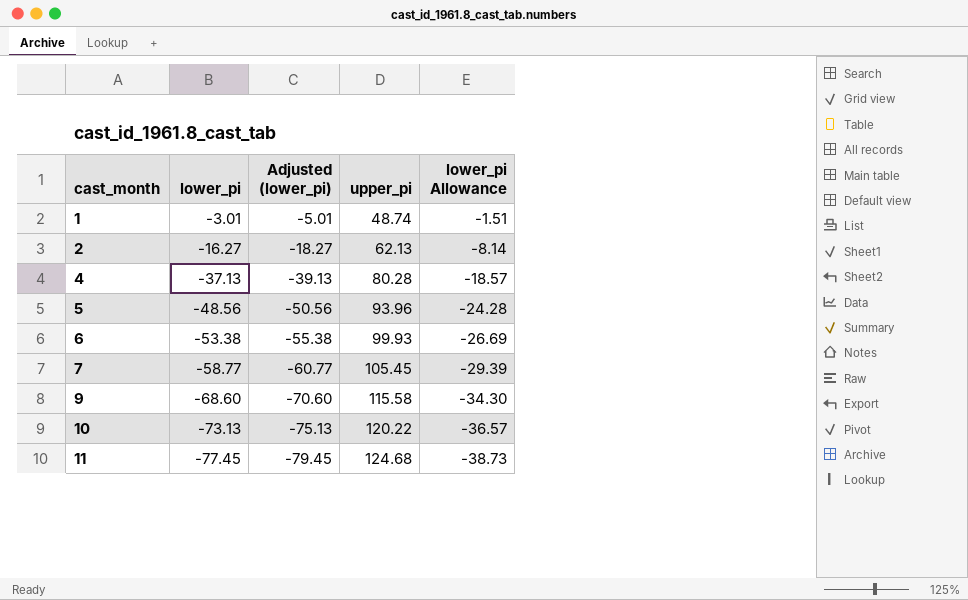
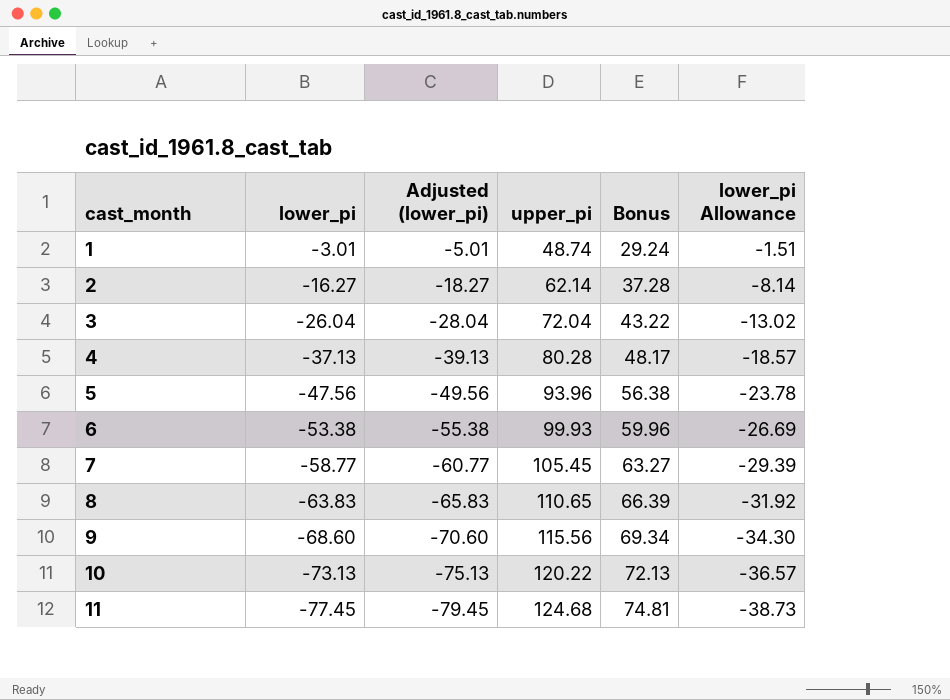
column Bonus | formula: none -> [upper_pi] * 0.6
2 | upper_pi: 62.13 -> 62.14
row 3: none -> -26.04 | -28.04 | 72.04 | 43.22 | -13.02
5 | lower_pi: -48.56 -> -47.56
5 | Adjusted (lower_pi): -50.56 -> -49.56
5 | lower_pi Allowance: -24.28 -> -23.78
row 8: none -> -63.83 | -65.83 | 110.65 | 66.39 | -31.92
9 | upper_pi: 115.58 -> 115.56

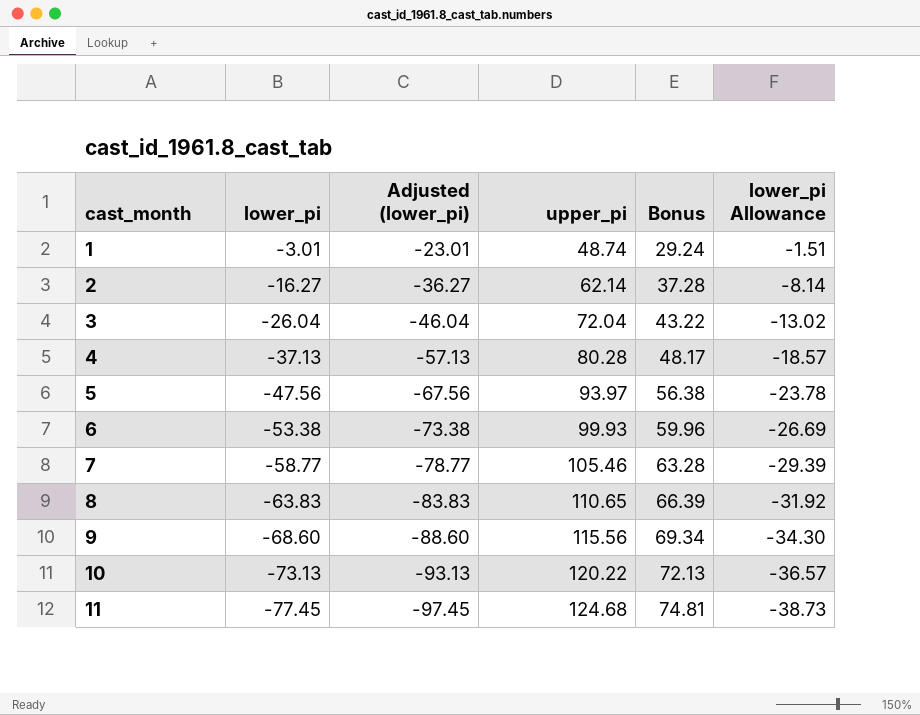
column Adjusted (lower_pi) | formula: [lower_pi] - 2 -> [lower_pi] - 20
5 | upper_pi: 93.96 -> 93.97
7 | upper_pi: 105.45 -> 105.46
7 | Bonus: 63.27 -> 63.28

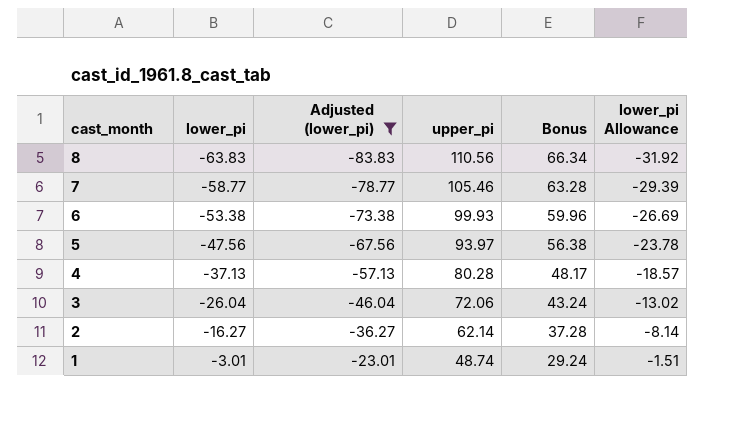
filter: none -> Adjusted (lower_pi) >= -83.83
row order: cast_month ascending -> cast_month descending
8 | upper_pi: 110.65 -> 110.56
8 | Bonus: 66.39 -> 66.34
3 | upper_pi: 72.04 -> 72.06
3 | Bonus: 43.22 -> 43.24

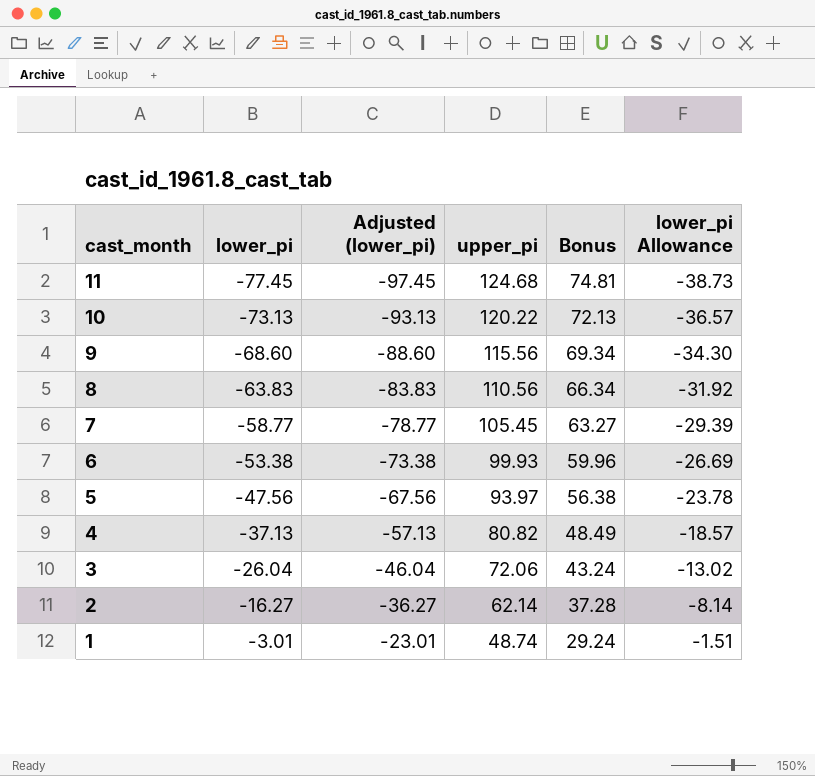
filter: Adjusted (lower_pi) >= -83.83 -> none
7 | upper_pi: 105.46 -> 105.45
7 | Bonus: 63.28 -> 63.27
4 | upper_pi: 80.28 -> 80.82
4 | Bonus: 48.17 -> 48.49

